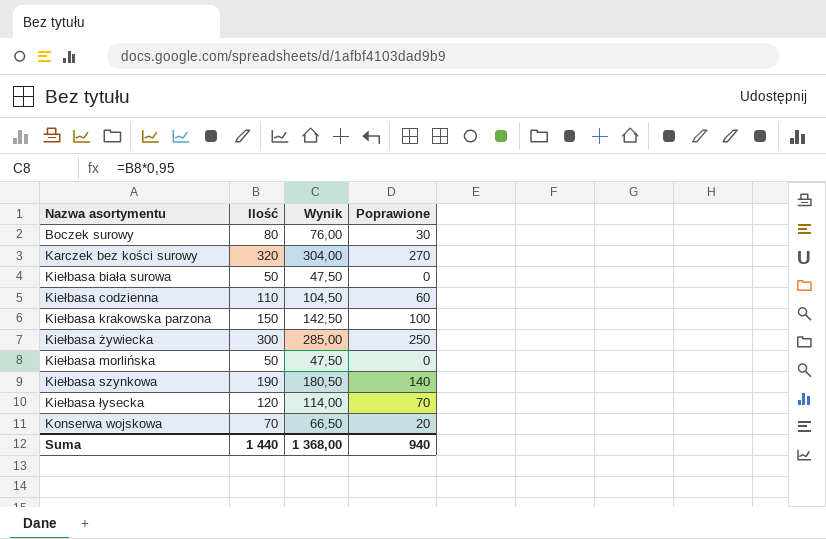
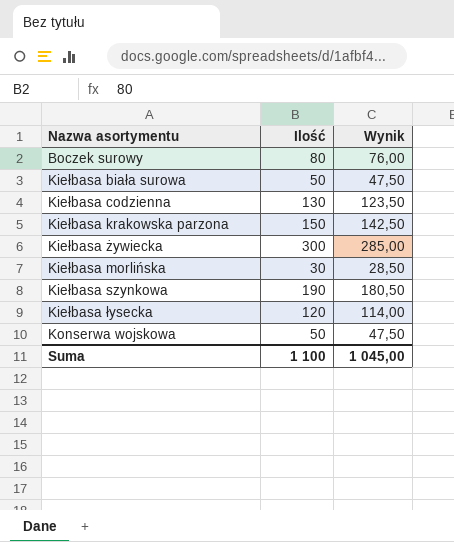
column Poprawione | formula: [Ilość] - 50 -> none
row Karczek bez kości surowy: 320 | 304,00 | 270 -> none
Kiełbasa codzienna | Ilość: 110 -> 130
Kiełbasa codzienna | Wynik: 104,50 -> 123,50
Kiełbasa morlińska | Ilość: 50 -> 30
Kiełbasa morlińska | Wynik: 47,50 -> 28,50
Konserwa wojskowa | Ilość: 70 -> 50
Konserwa wojskowa | Wynik: 66,50 -> 47,50
Suma | Ilość: 1 440 -> 1 100
Suma | Wynik: 1 368,00 -> 1 045,00

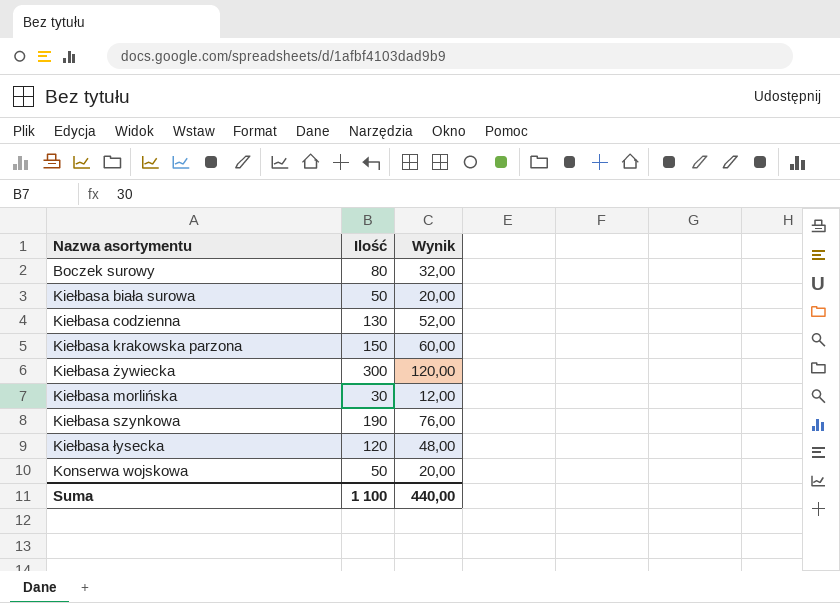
column Wynik | formula: [Ilość] * 0,95 -> [Ilość] * 0,4
Suma | Wynik: 1 045,00 -> 440,00

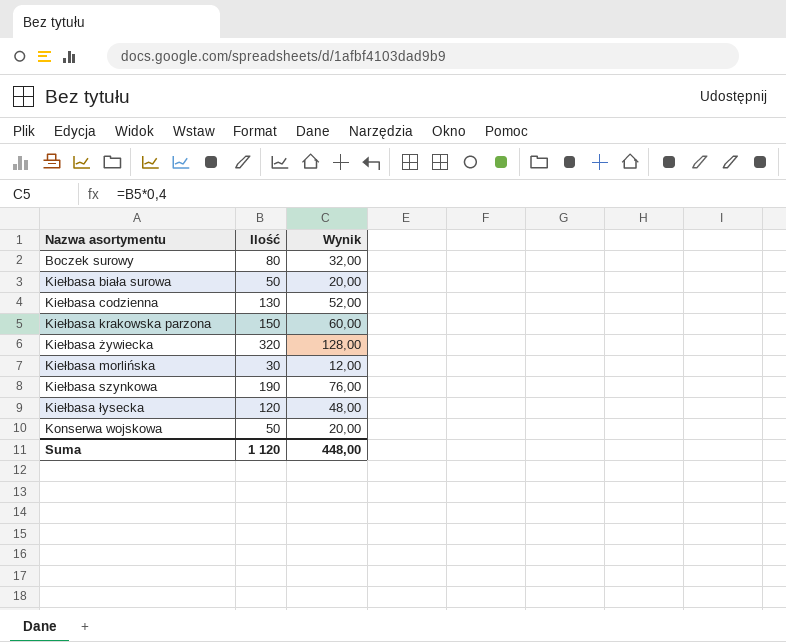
Kiełbasa żywiecka | Ilość: 300 -> 320
Kiełbasa żywiecka | Wynik: 120,00 -> 128,00
Suma | Ilość: 1 100 -> 1 120
Suma | Wynik: 440,00 -> 448,00

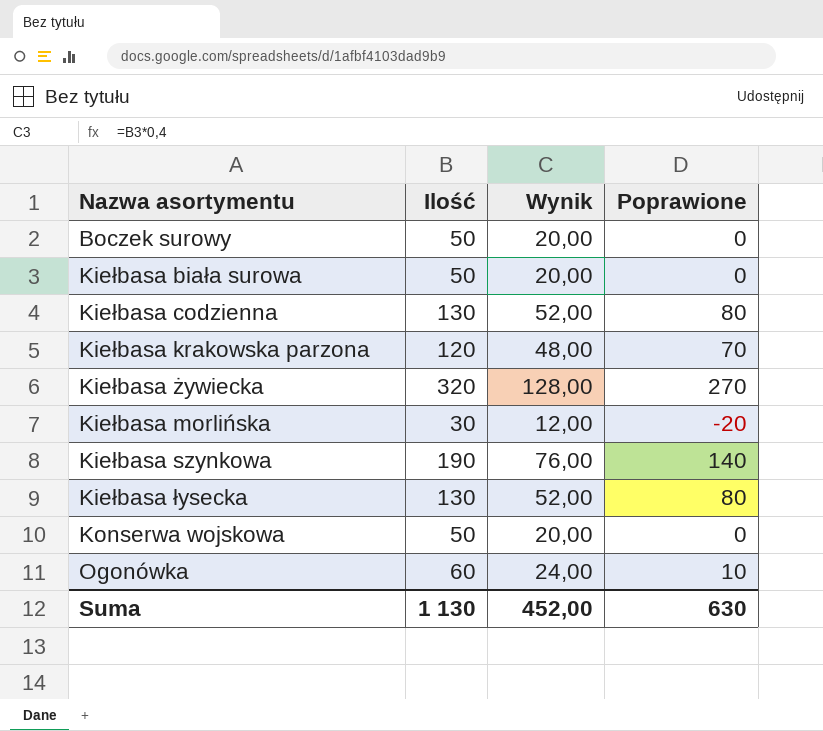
column Poprawione | formula: none -> [Ilość] - 50
Boczek surowy | Ilość: 80 -> 50
Boczek surowy | Wynik: 32,00 -> 20,00
Kiełbasa krakowska parzona | Ilość: 150 -> 120
Kiełbasa krakowska parzona | Wynik: 60,00 -> 48,00
Kiełbasa łysecka | Ilość: 120 -> 130
Kiełbasa łysecka | Wynik: 48,00 -> 52,00
row Ogonówka: none -> 60 | 24,00 | 10
Suma | Ilość: 1 120 -> 1 130
Suma | Wynik: 448,00 -> 452,00

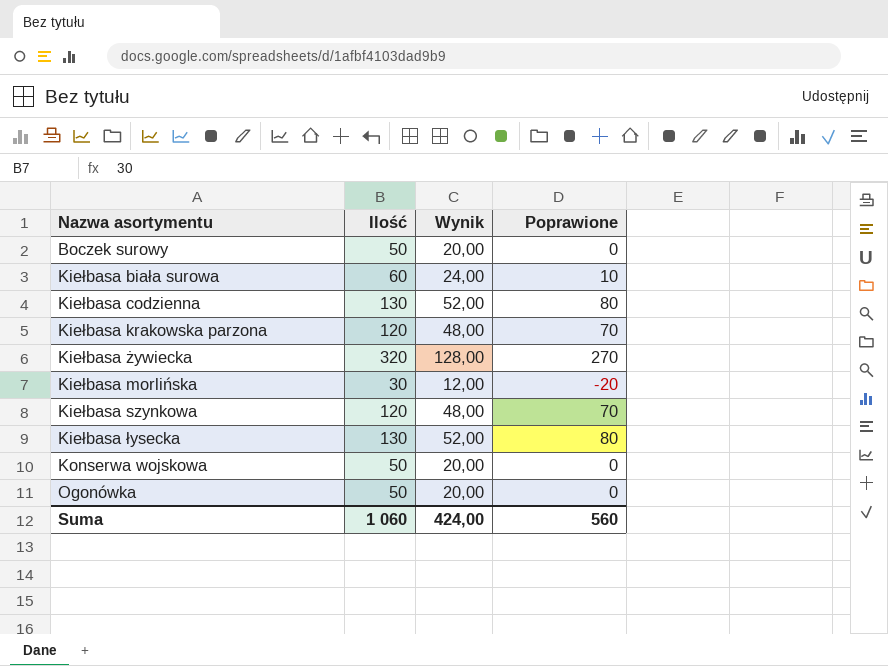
Kiełbasa biała surowa | Ilość: 50 -> 60
Kiełbasa biała surowa | Wynik: 20,00 -> 24,00
Kiełbasa biała surowa | Poprawione: 0 -> 10
Kiełbasa szynkowa | Ilość: 190 -> 120
Kiełbasa szynkowa | Wynik: 76,00 -> 48,00
Kiełbasa szynkowa | Poprawione: 140 -> 70
Ogonówka | Ilość: 60 -> 50
Ogonówka | Wynik: 24,00 -> 20,00
Ogonówka | Poprawione: 10 -> 0
Suma | Ilość: 1 130 -> 1 060
Suma | Wynik: 452,00 -> 424,00
Suma | Poprawione: 630 -> 560

